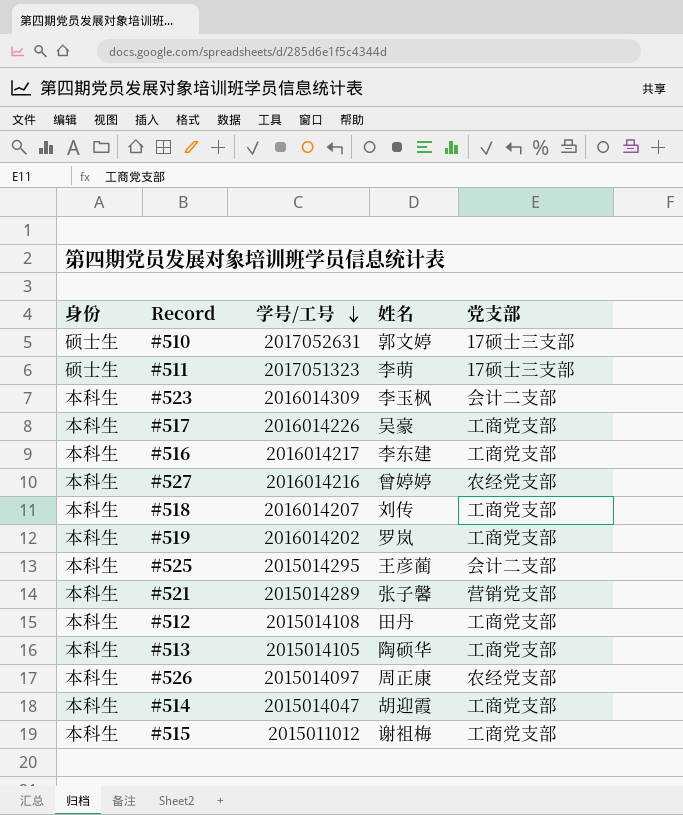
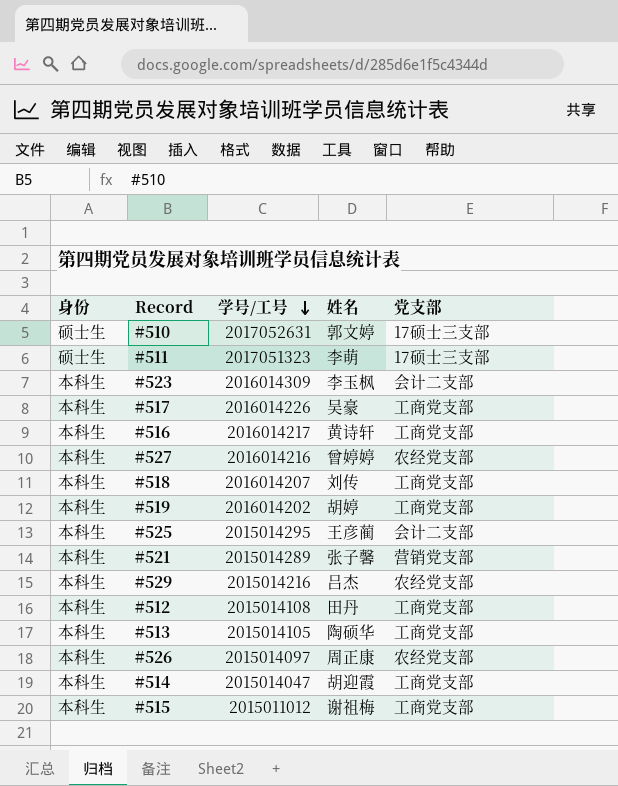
#516 | 姓名: 李东建 -> 黄诗轩
#519 | 姓名: 罗岚 -> 胡婷
row #529: none -> 本科生 | 2015014216 | 吕杰 | 农经党支部

